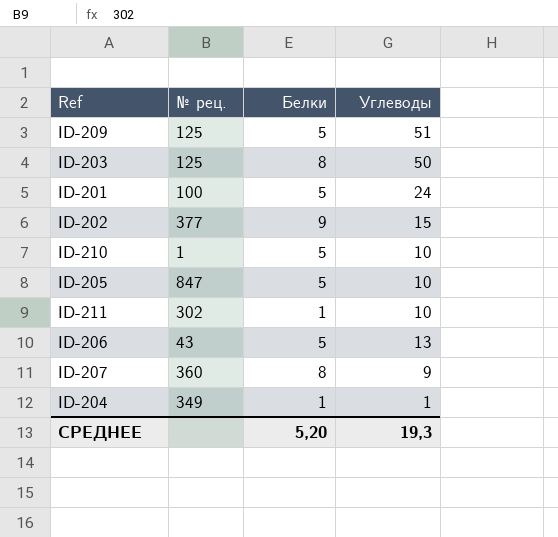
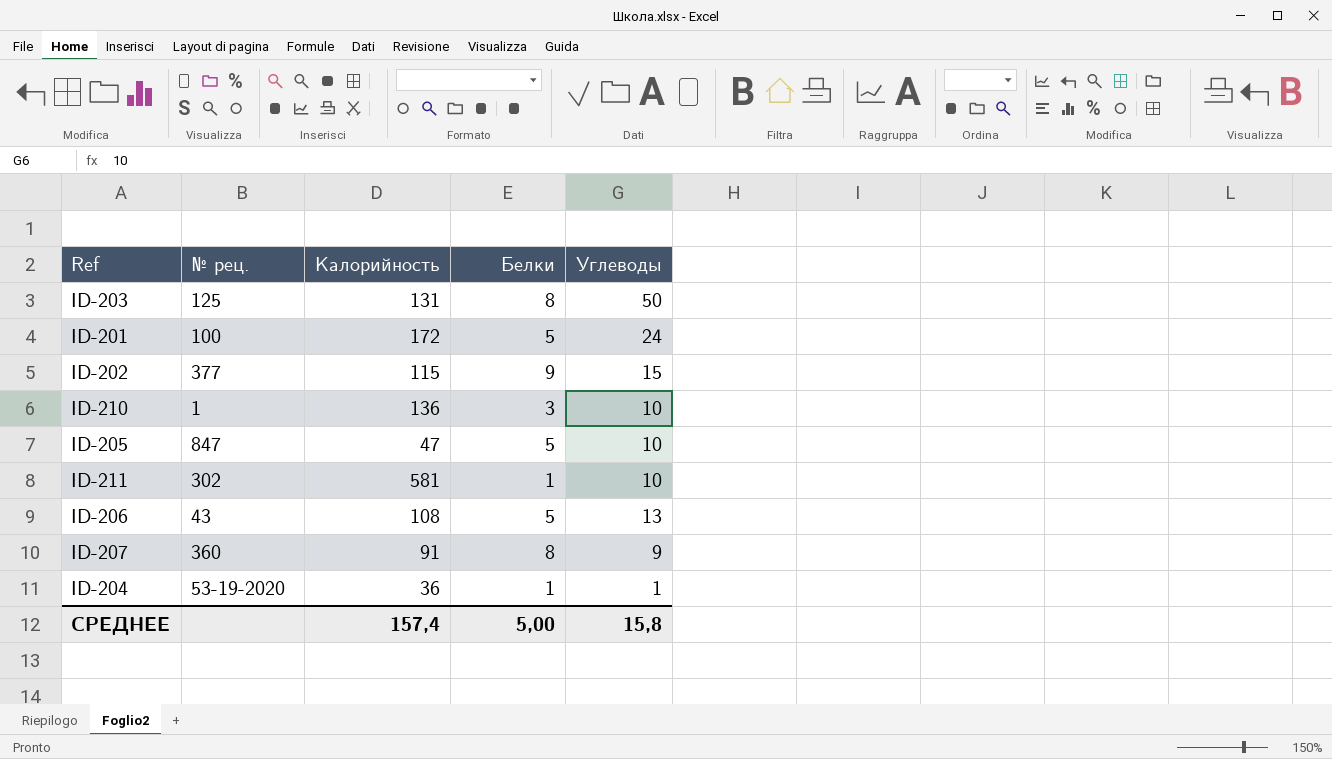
column Калорийность | position: none -> 3
row ID-209: 125 | 5 | 51 -> none
ID-210 | Белки: 5 -> 3
ID-204 | № рец.: 349 -> 53-19-2020
СРЕДНЕЕ | Белки: 5,20 -> 5,00
СРЕДНЕЕ | Углеводы: 19,3 -> 15,8

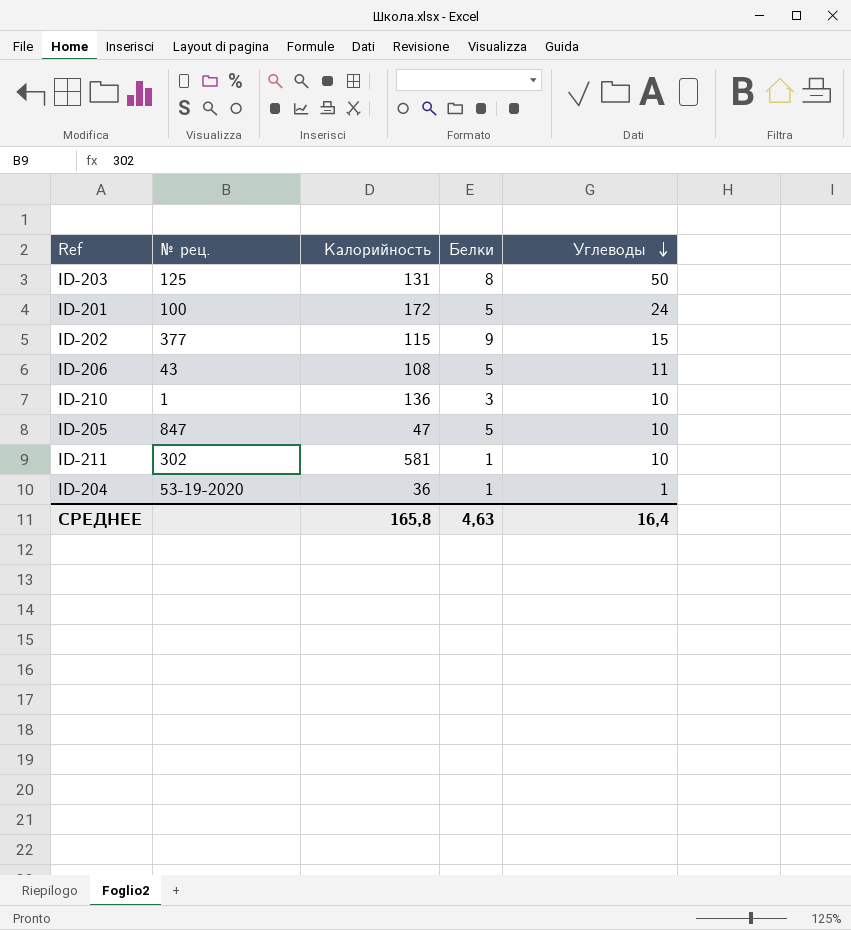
row order: none -> Углеводы descending
row ID-207: 360 | 91 | 8 | 9 -> none
ID-206 | Углеводы: 13 -> 11
СРЕДНЕЕ | Калорийность: 157,4 -> 165,8
СРЕДНЕЕ | Белки: 5,00 -> 4,63
СРЕДНЕЕ | Углеводы: 15,8 -> 16,4

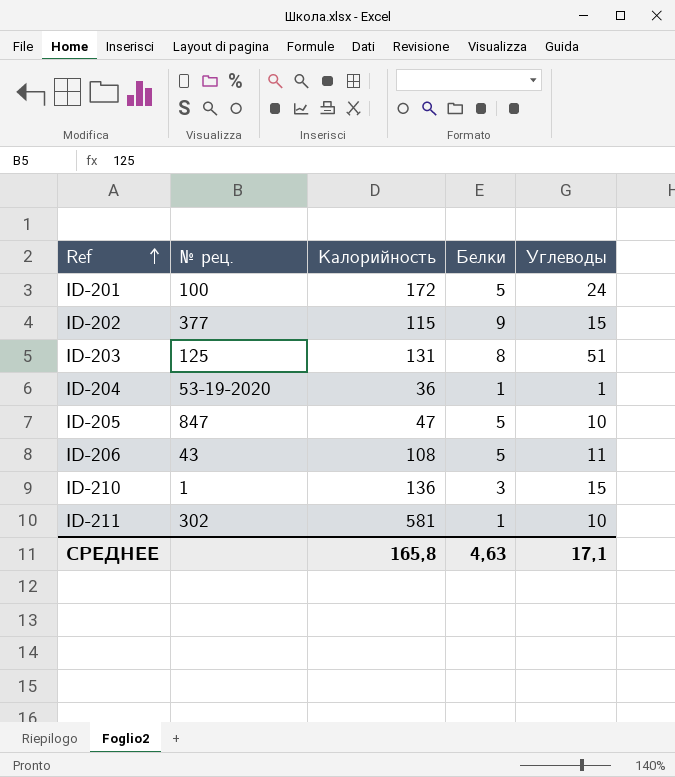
row order: Углеводы descending -> Ref ascending
ID-203 | Углеводы: 50 -> 51
ID-210 | Углеводы: 10 -> 15
СРЕДНЕЕ | Углеводы: 16,4 -> 17,1

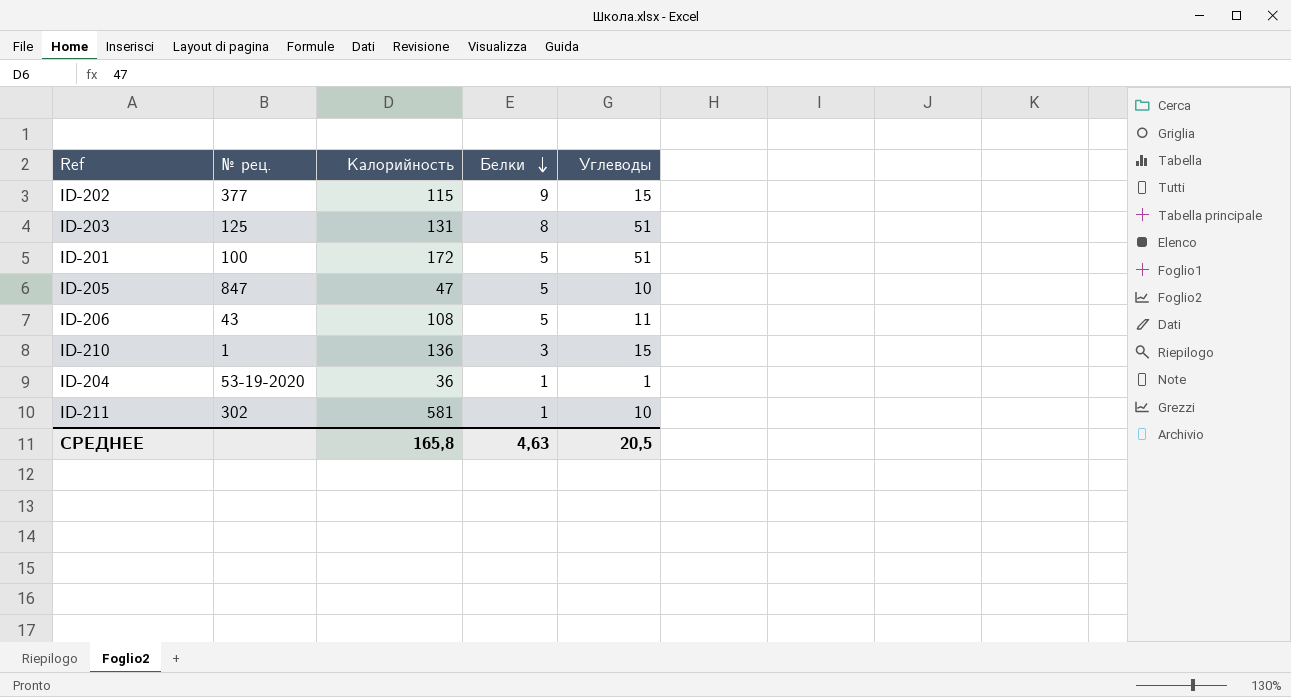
row order: Ref ascending -> Белки descending
ID-201 | Углеводы: 24 -> 51
СРЕДНЕЕ | Углеводы: 17,1 -> 20,5

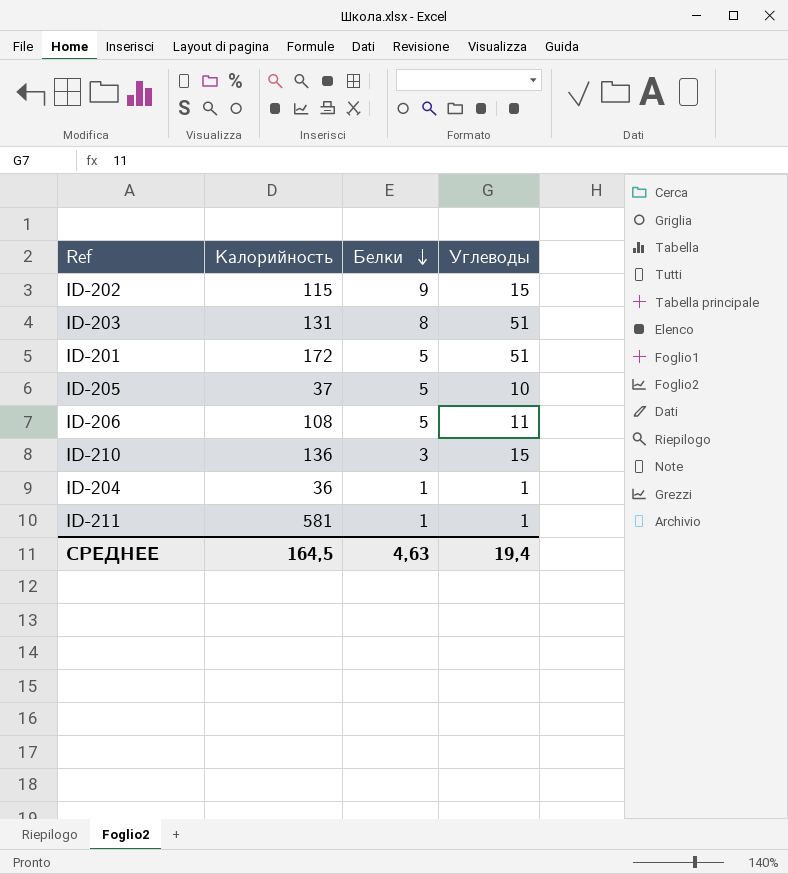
column № рец. | position: 2 -> none
ID-205 | Калорийность: 47 -> 37
ID-211 | Углеводы: 10 -> 1
СРЕДНЕЕ | Калорийность: 165,8 -> 164,5
СРЕДНЕЕ | Углеводы: 20,5 -> 19,4

